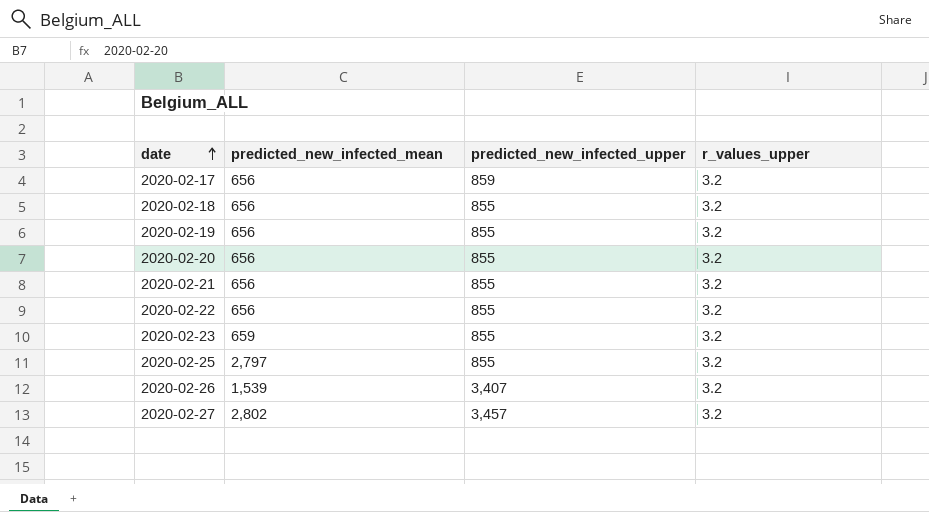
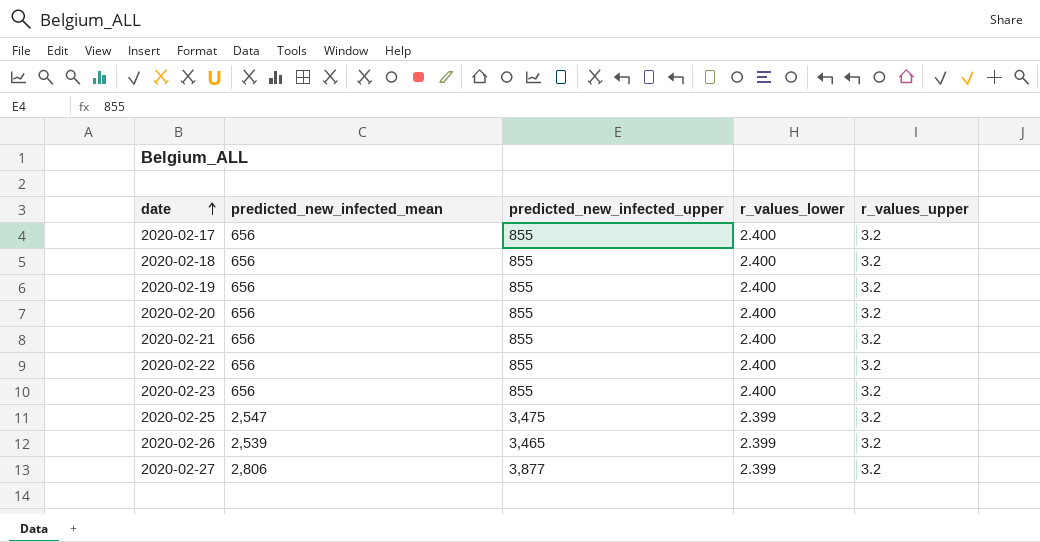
column r_values_lower | position: none -> 4
2020-02-17 | predicted_new_infected_upper: 859 -> 855
2020-02-23 | predicted_new_infected_mean: 659 -> 656
2020-02-25 | predicted_new_infected_mean: 2,797 -> 2,547
2020-02-25 | predicted_new_infected_upper: 855 -> 3,475
2020-02-26 | predicted_new_infected_mean: 1,539 -> 2,539
2020-02-26 | predicted_new_infected_upper: 3,407 -> 3,465
2020-02-27 | predicted_new_infected_mean: 2,802 -> 2,806
2020-02-27 | predicted_new_infected_upper: 3,457 -> 3,877

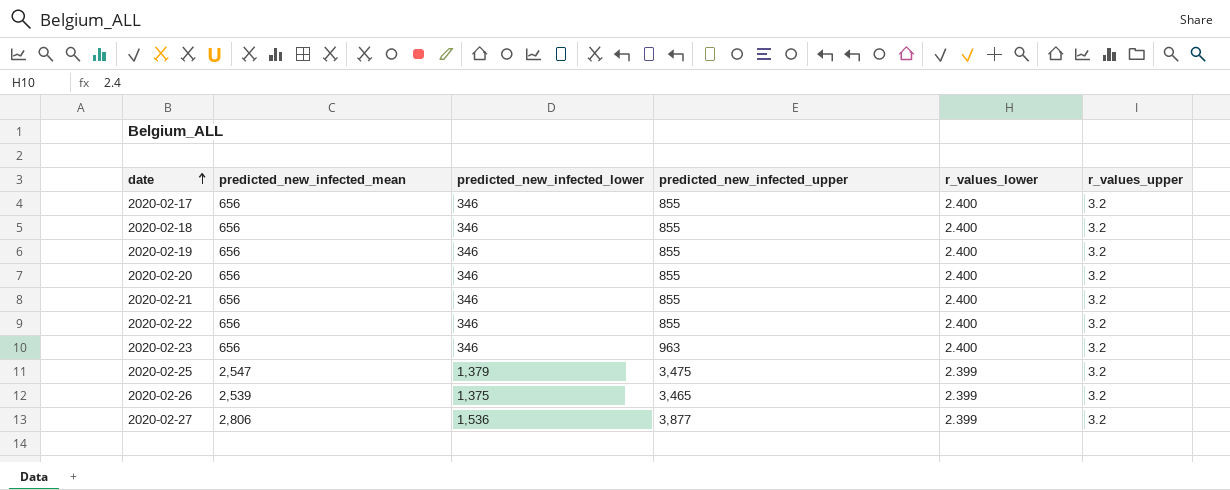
column predicted_new_infected_lower | position: none -> 3
2020-02-23 | predicted_new_infected_upper: 855 -> 963

